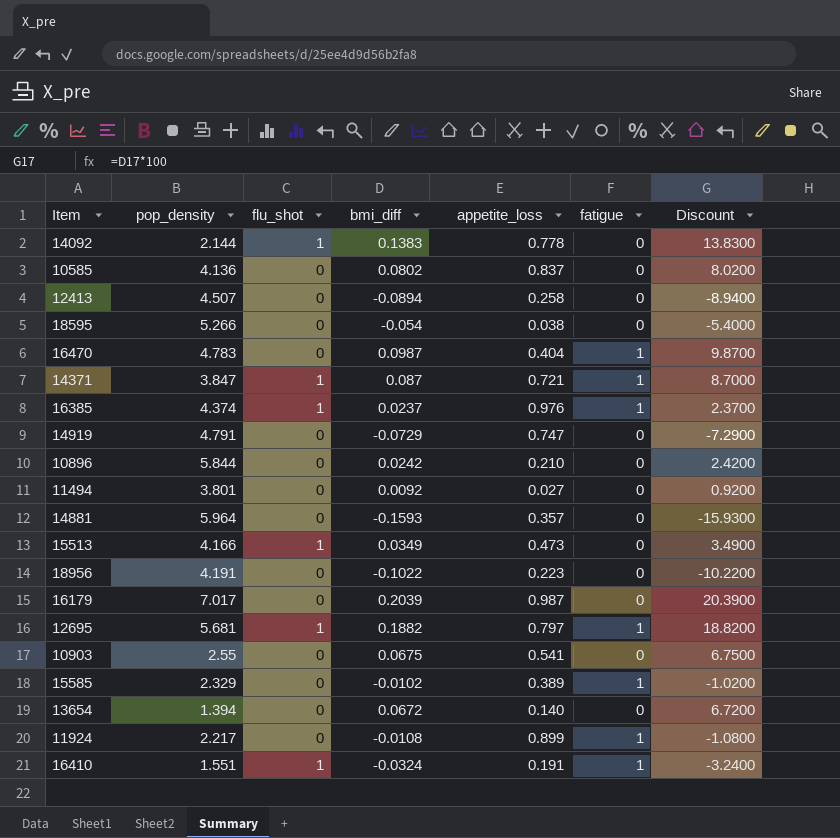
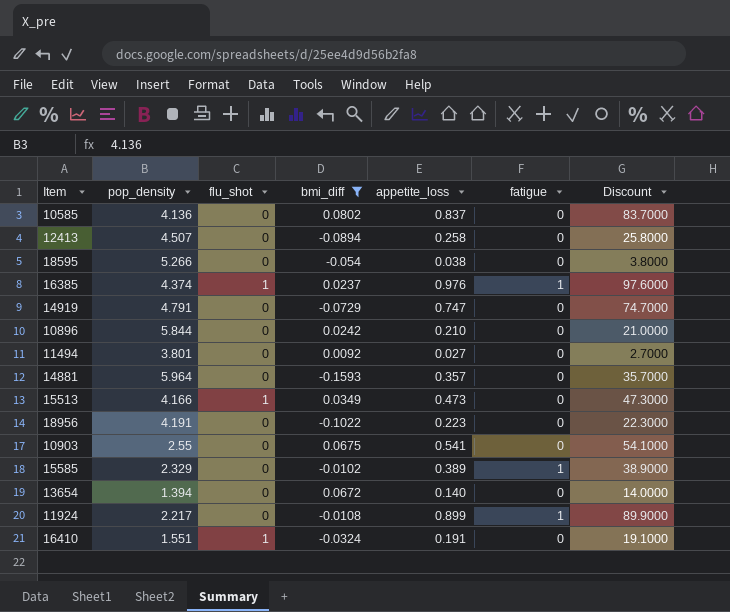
filter: none -> bmi_diff <= 0.0802
column Discount | formula: [bmi_diff] * 100 -> [appetite_loss] * 100
16410 | fatigue: 1 -> 0

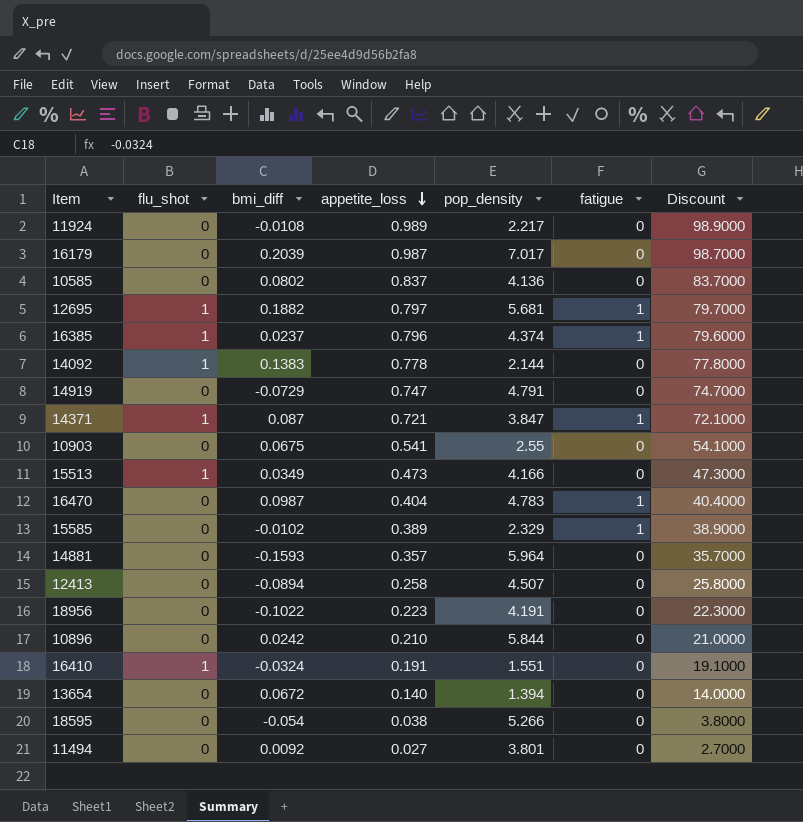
filter: bmi_diff <= 0.0802 -> none
row order: none -> appetite_loss descending
column pop_density | position: 2 -> 5
11924 | appetite_loss: 0.899 -> 0.989
11924 | fatigue: 1 -> 0
11924 | Discount: 89.9000 -> 98.9000
16385 | appetite_loss: 0.976 -> 0.796
16385 | Discount: 97.6000 -> 79.6000

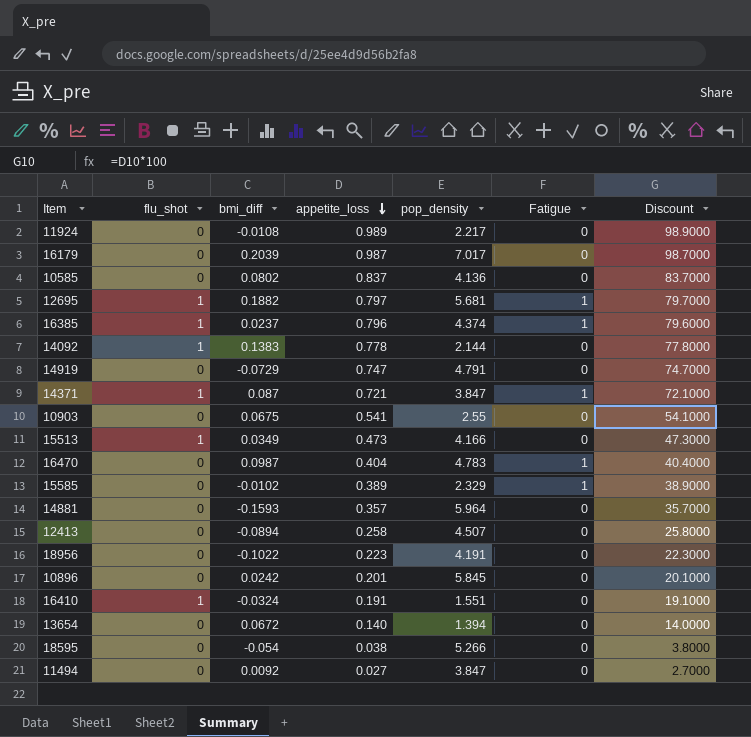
column name: fatigue -> Fatigue
10896 | appetite_loss: 0.210 -> 0.201
10896 | pop_density: 5.844 -> 5.845
10896 | Discount: 21.0000 -> 20.1000
11494 | pop_density: 3.801 -> 3.847

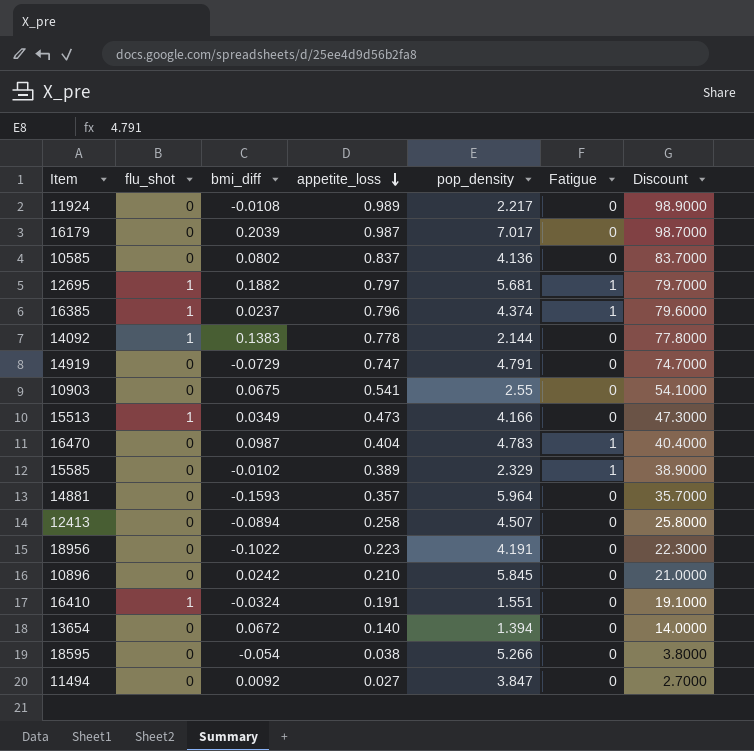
row 14371: 1 | 0.087 | 0.721 | 3.847 | 1 | 72.1000 -> none
10896 | appetite_loss: 0.201 -> 0.210
10896 | Discount: 20.1000 -> 21.0000

